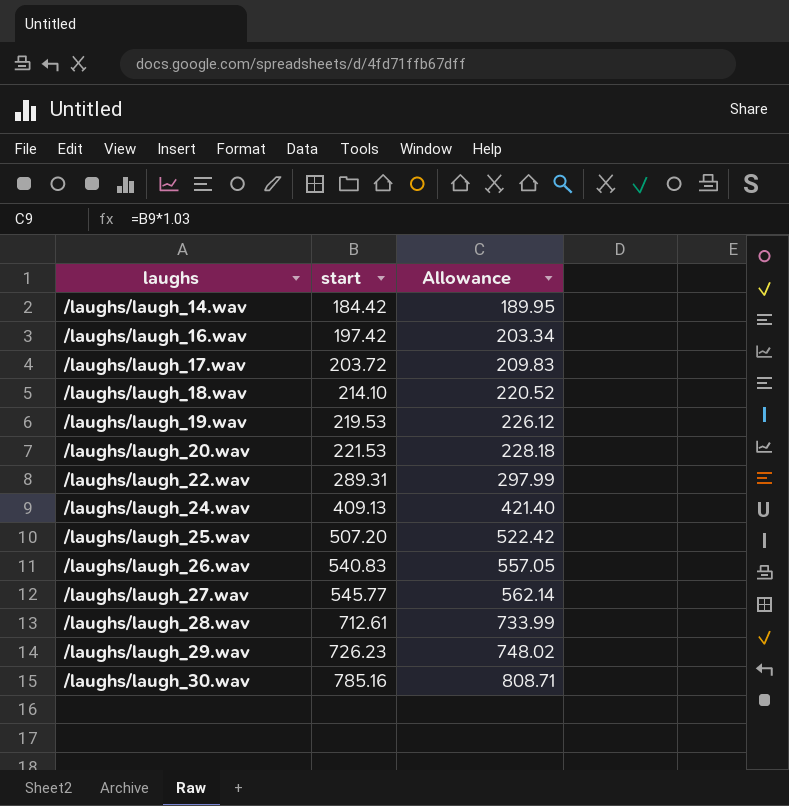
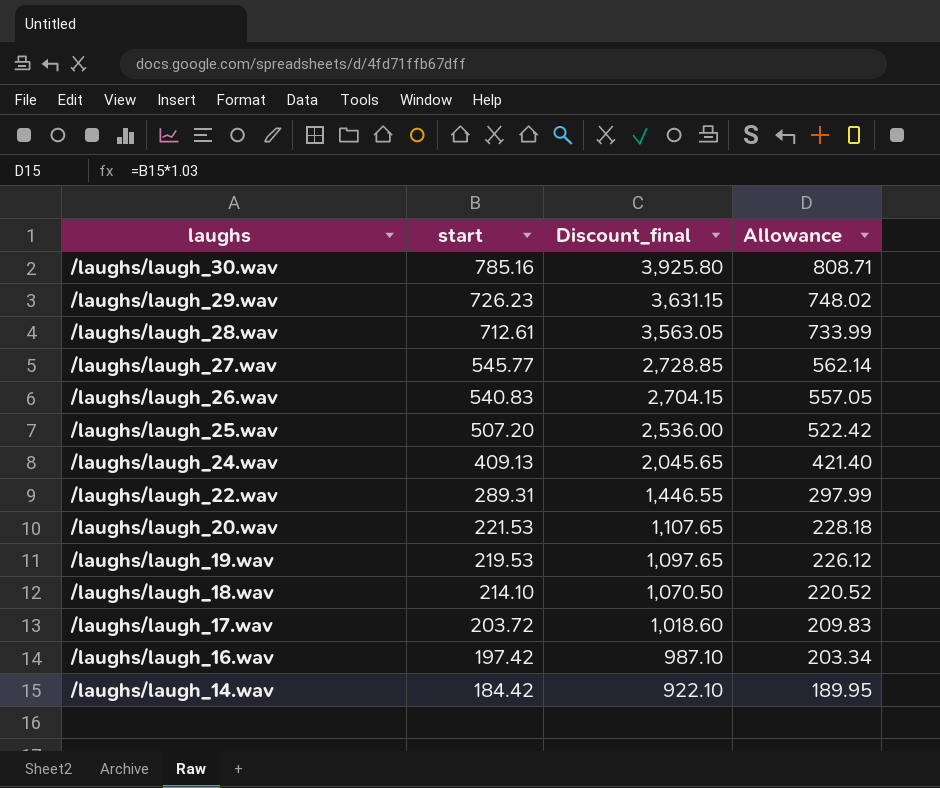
row order: laughs ascending -> laughs descending
column Discount_final | formula: none -> [start] * 5

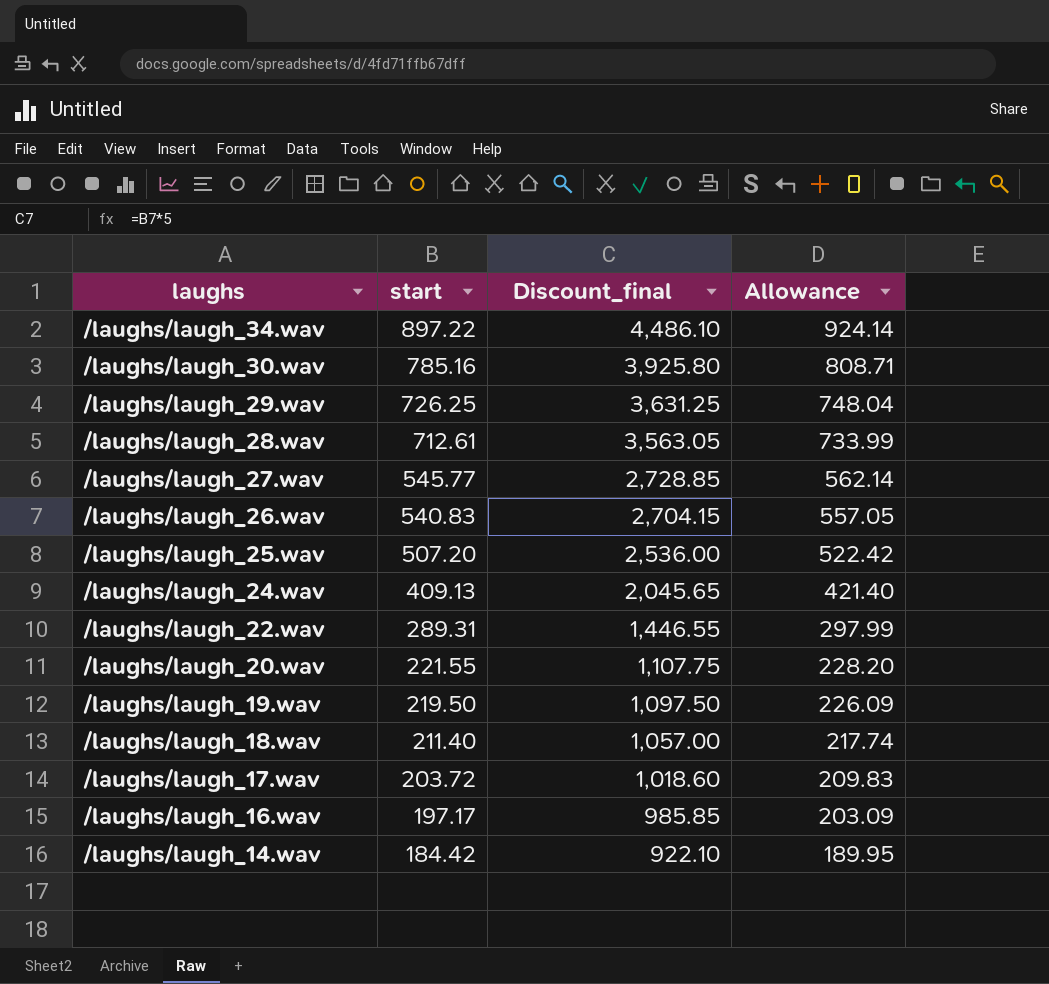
row /laughs/laugh_34.wav: none -> 897.22 | 4,486.10 | 924.14
/laughs/laugh_29.wav | start: 726.23 -> 726.25
/laughs/laugh_29.wav | Discount_final: 3,631.15 -> 3,631.25
/laughs/laugh_29.wav | Allowance: 748.02 -> 748.04
/laughs/laugh_20.wav | start: 221.53 -> 221.55
/laughs/laugh_20.wav | Discount_final: 1,107.65 -> 1,107.75
/laughs/laugh_20.wav | Allowance: 228.18 -> 228.20
/laughs/laugh_19.wav | start: 219.53 -> 219.50
/laughs/laugh_19.wav | Discount_final: 1,097.65 -> 1,097.50
/laughs/laugh_19.wav | Allowance: 226.12 -> 226.09
/laughs/laugh_18.wav | start: 214.10 -> 211.40
/laughs/laugh_18.wav | Discount_final: 1,070.50 -> 1,057.00
/laughs/laugh_18.wav | Allowance: 220.52 -> 217.74
/laughs/laugh_16.wav | start: 197.42 -> 197.17
/laughs/laugh_16.wav | Discount_final: 987.10 -> 985.85
/laughs/laugh_16.wav | Allowance: 203.34 -> 203.09

